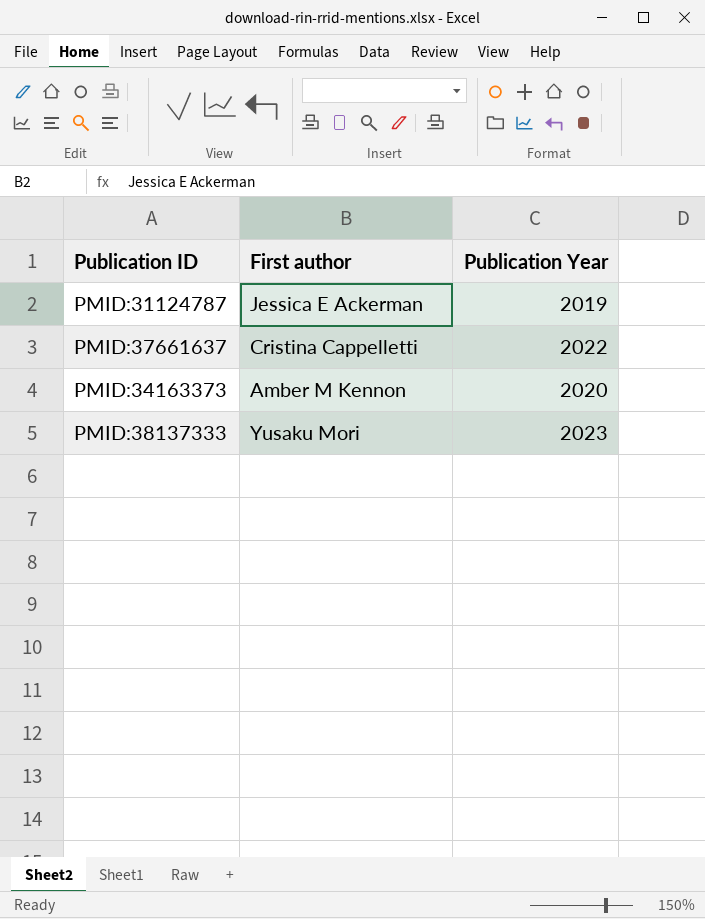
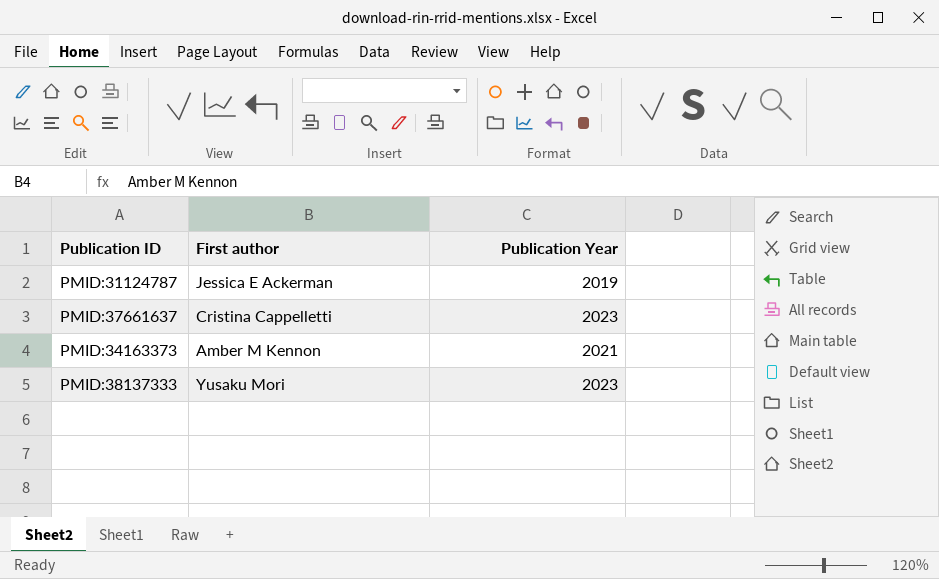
PMID:37661637 | Publication Year: 2022 -> 2023
PMID:34163373 | Publication Year: 2020 -> 2021

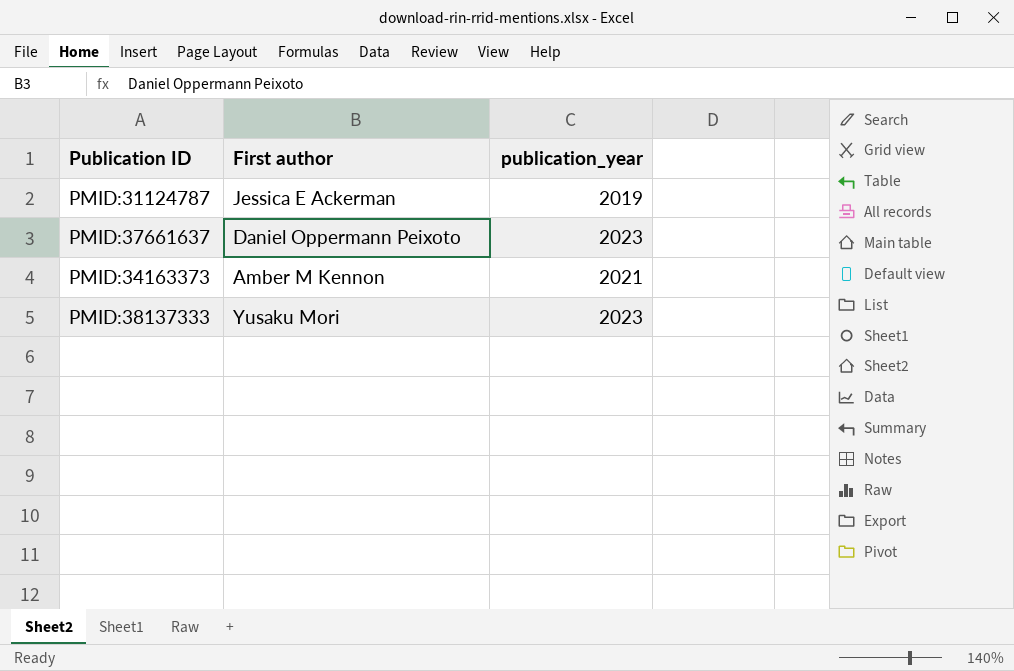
column name: Publication Year -> publication_year
PMID:37661637 | First author: Cristina Cappelletti -> Daniel Oppermann Peixoto

